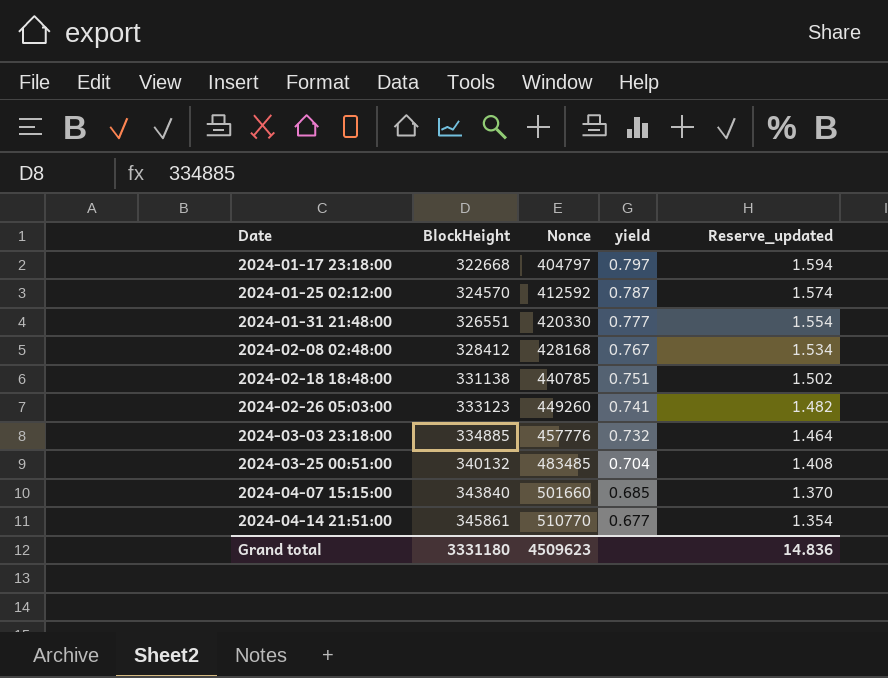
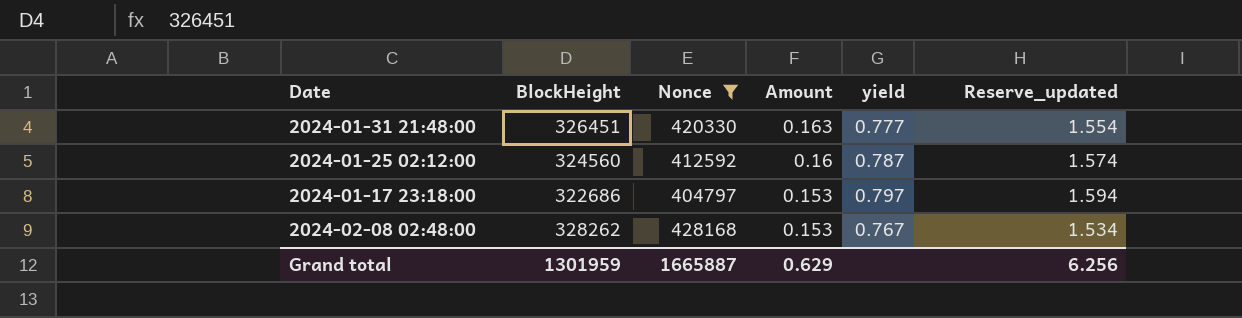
filter: none -> Nonce <= 428168
row order: Date ascending -> Amount descending
column Amount | position: none -> 4
2024-01-31 21:48:00 | BlockHeight: 326551 -> 326451
2024-01-25 02:12:00 | BlockHeight: 324570 -> 324560
2024-01-17 23:18:00 | BlockHeight: 322668 -> 322686
2024-02-08 02:48:00 | BlockHeight: 328412 -> 328262
Grand total | BlockHeight: 3331180 -> 1301959
Grand total | Nonce: 4509623 -> 1665887
Grand total | Reserve_updated: 14.836 -> 6.256

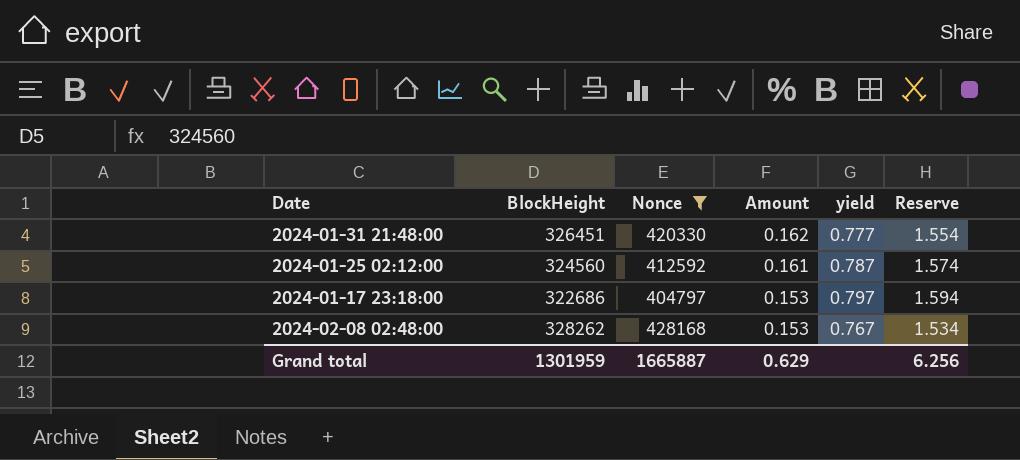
column name: Reserve_updated -> Reserve
2024-01-31 21:48:00 | Amount: 0.163 -> 0.162
2024-01-25 02:12:00 | Amount: 0.16 -> 0.161

